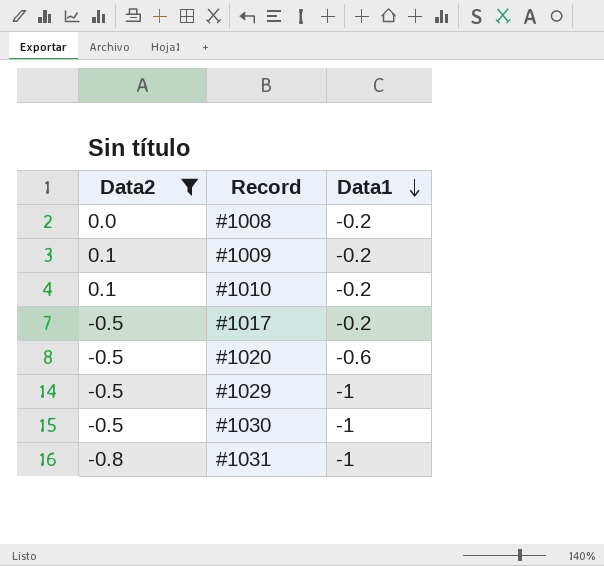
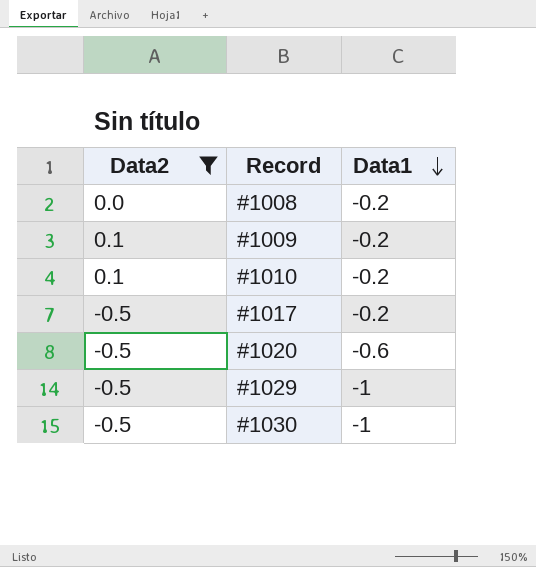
row #1031: -0.8 | -1 -> none

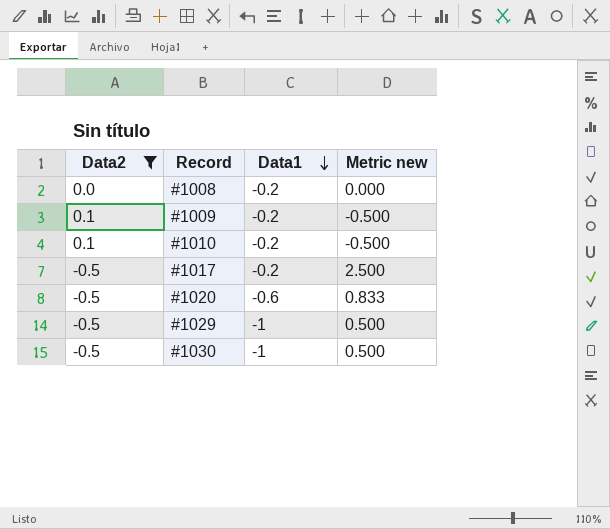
column Metric new | formula: none -> [Data2] / [Data1]

